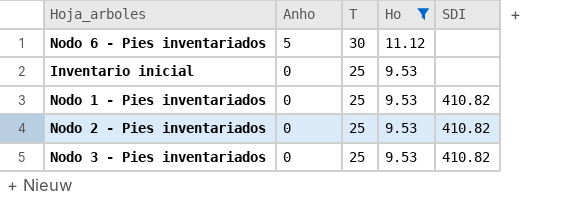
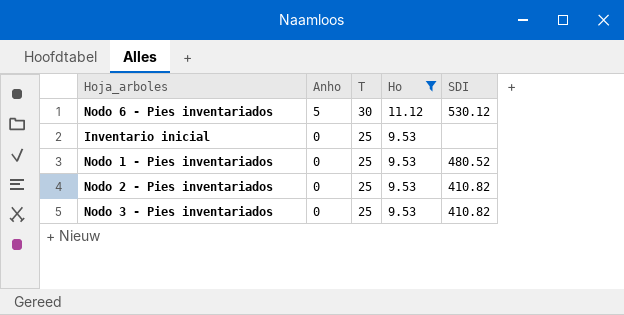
Nodo 6 - Pies inventariados | SDI: none -> 530.12
Nodo 1 - Pies inventariados | SDI: 410.82 -> 480.52

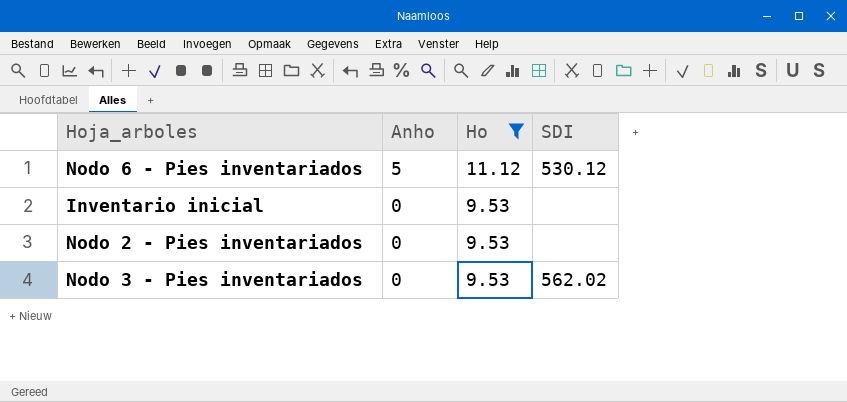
column T | position: 3 -> none
row Nodo 1 - Pies inventariados: 0 | 25 | 9.53 | 480.52 -> none
Nodo 2 - Pies inventariados | SDI: 410.82 -> none
Nodo 3 - Pies inventariados | SDI: 410.82 -> 562.02

